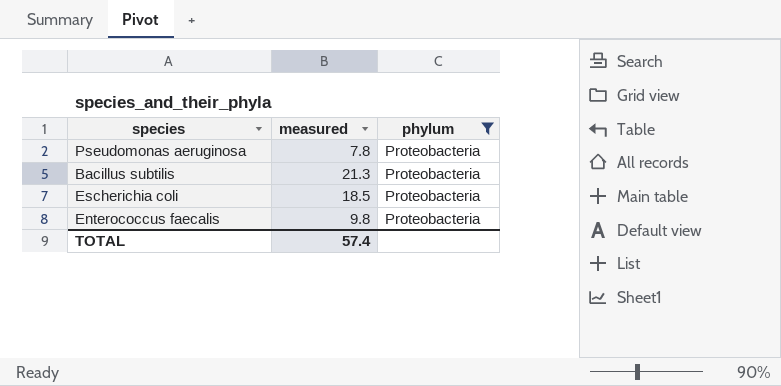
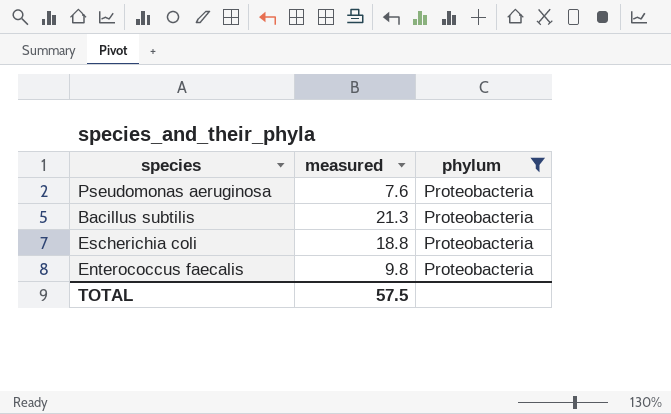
Pseudomonas aeruginosa | measured: 7.8 -> 7.6
Escherichia coli | measured: 18.5 -> 18.8
TOTAL | measured: 57.4 -> 57.5

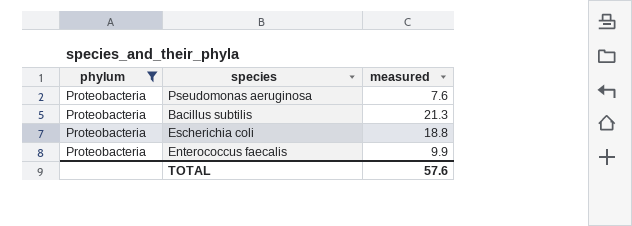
column phylum | position: 3 -> 1
Enterococcus faecalis | measured: 9.8 -> 9.9
TOTAL | measured: 57.5 -> 57.6

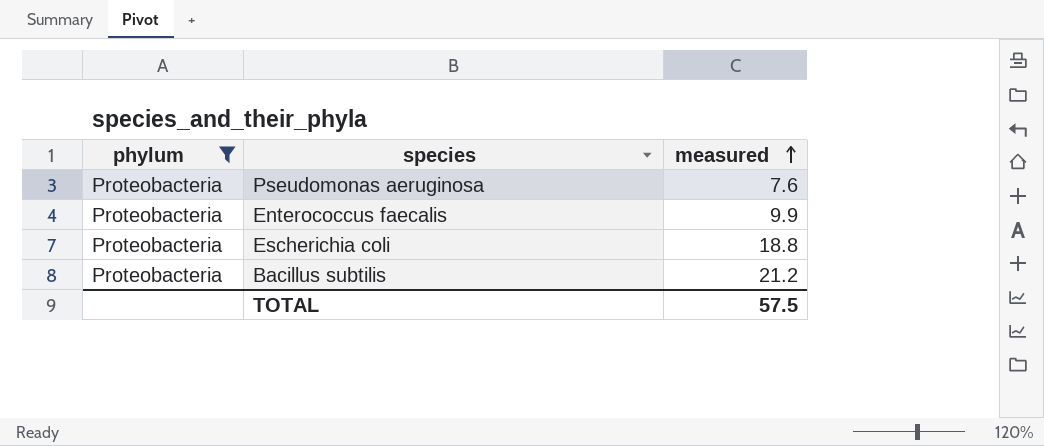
row order: none -> measured ascending
Bacillus subtilis | measured: 21.3 -> 21.2
TOTAL | measured: 57.6 -> 57.5

